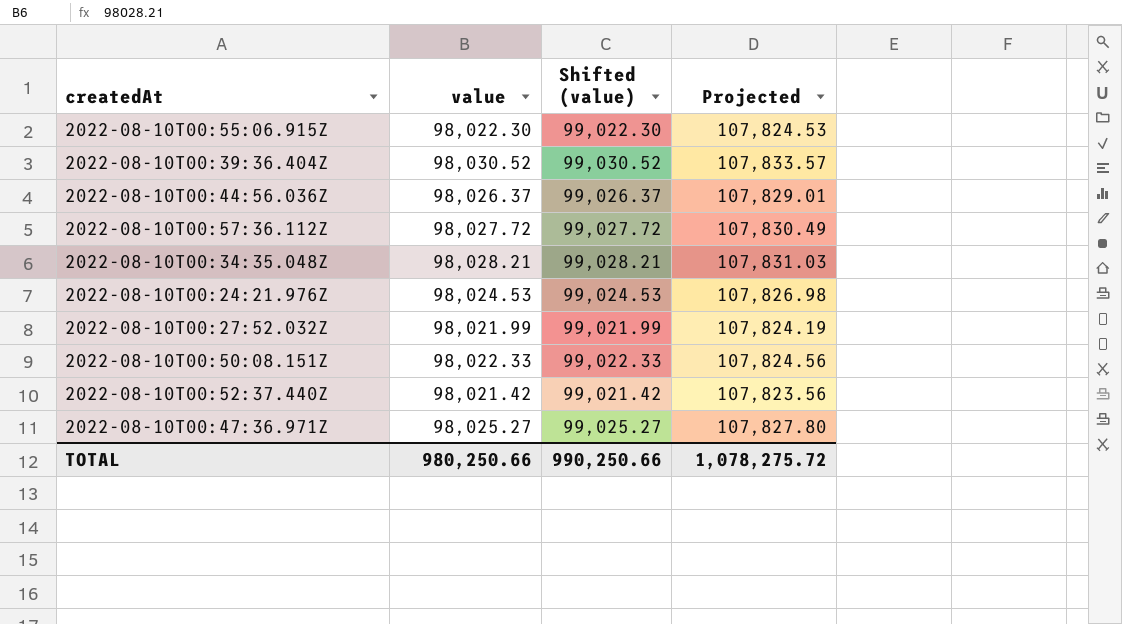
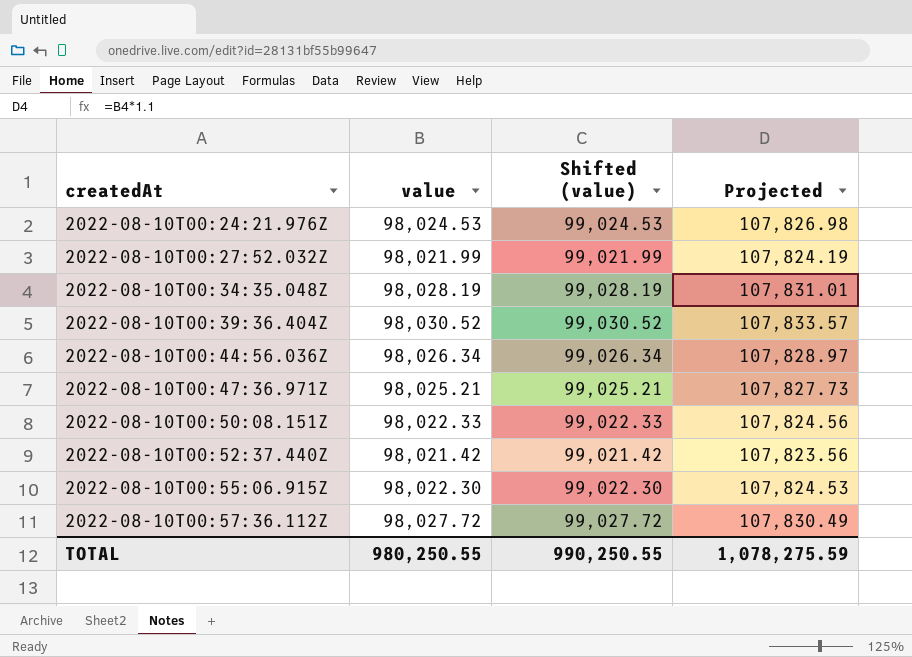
row order: none -> createdAt ascending
2022-08-10T00:34:35.048Z | value: 98,028.21 -> 98,028.19
2022-08-10T00:34:35.048Z | Shifted (value): 99,028.21 -> 99,028.19
2022-08-10T00:34:35.048Z | Projected: 107,831.03 -> 107,831.01
2022-08-10T00:44:56.036Z | value: 98,026.37 -> 98,026.34
2022-08-10T00:44:56.036Z | Shifted (value): 99,026.37 -> 99,026.34
2022-08-10T00:44:56.036Z | Projected: 107,829.01 -> 107,828.97
2022-08-10T00:47:36.971Z | value: 98,025.27 -> 98,025.21
2022-08-10T00:47:36.971Z | Shifted (value): 99,025.27 -> 99,025.21
2022-08-10T00:47:36.971Z | Projected: 107,827.80 -> 107,827.73
TOTAL | value: 980,250.66 -> 980,250.55
TOTAL | Shifted (value): 990,250.66 -> 990,250.55
TOTAL | Projected: 1,078,275.72 -> 1,078,275.59

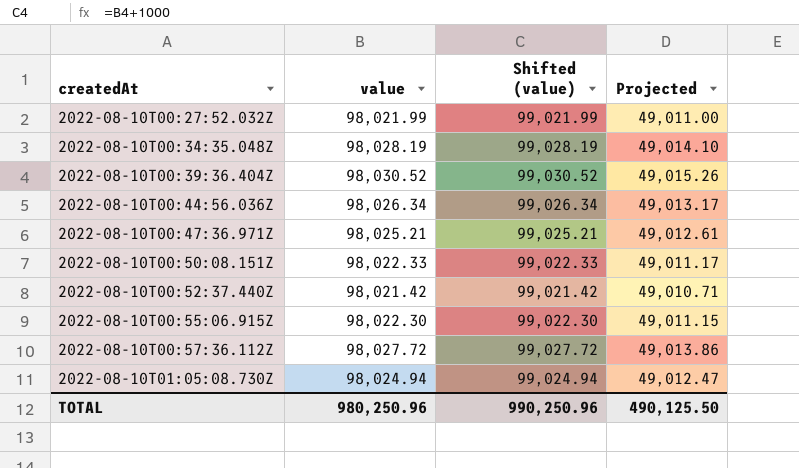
column Projected | formula: [value] * 1.1 -> [value] * 0.5
row 2022-08-10T00:24:21.976Z: 98,024.53 | 99,024.53 | 107,826.98 -> none
row 2022-08-10T01:05:08.730Z: none -> 98,024.94 | 99,024.94 | 49,012.47
TOTAL | value: 980,250.55 -> 980,250.96
TOTAL | Shifted (value): 990,250.55 -> 990,250.96
TOTAL | Projected: 1,078,275.59 -> 490,125.50

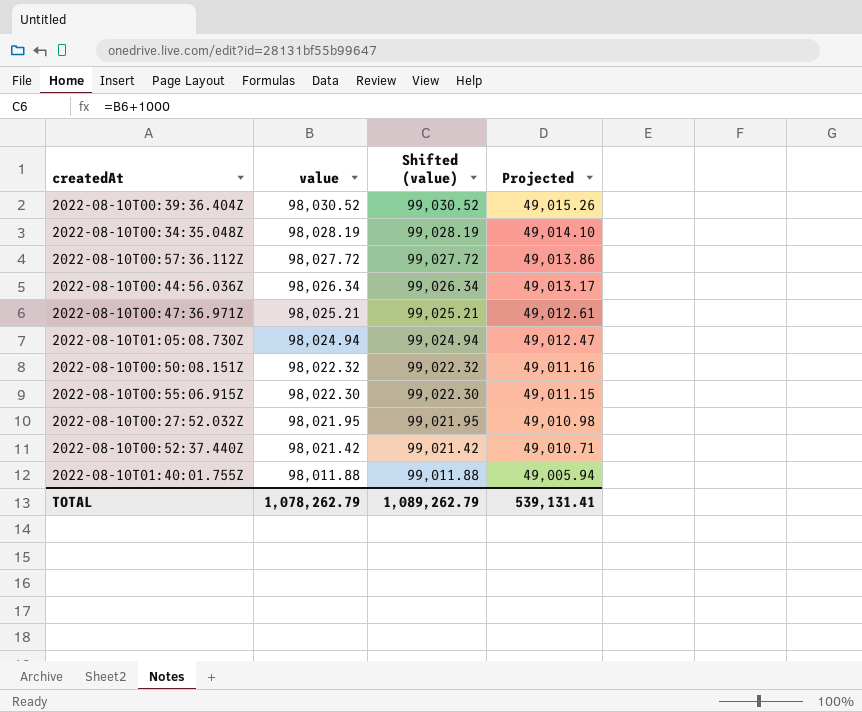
row order: createdAt ascending -> value descending
2022-08-10T00:50:08.151Z | value: 98,022.33 -> 98,022.32
2022-08-10T00:50:08.151Z | Shifted (value): 99,022.33 -> 99,022.32
2022-08-10T00:50:08.151Z | Projected: 49,011.17 -> 49,011.16
2022-08-10T00:27:52.032Z | value: 98,021.99 -> 98,021.95
2022-08-10T00:27:52.032Z | Shifted (value): 99,021.99 -> 99,021.95
2022-08-10T00:27:52.032Z | Projected: 49,011.00 -> 49,010.98
row 2022-08-10T01:40:01.755Z: none -> 98,011.88 | 99,011.88 | 49,005.94
TOTAL | value: 980,250.96 -> 1,078,262.79
TOTAL | Shifted (value): 990,250.96 -> 1,089,262.79
TOTAL | Projected: 490,125.50 -> 539,131.41

